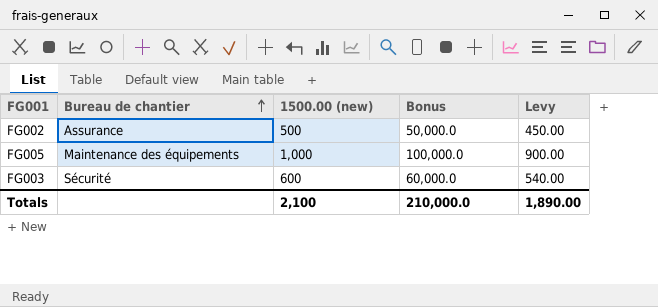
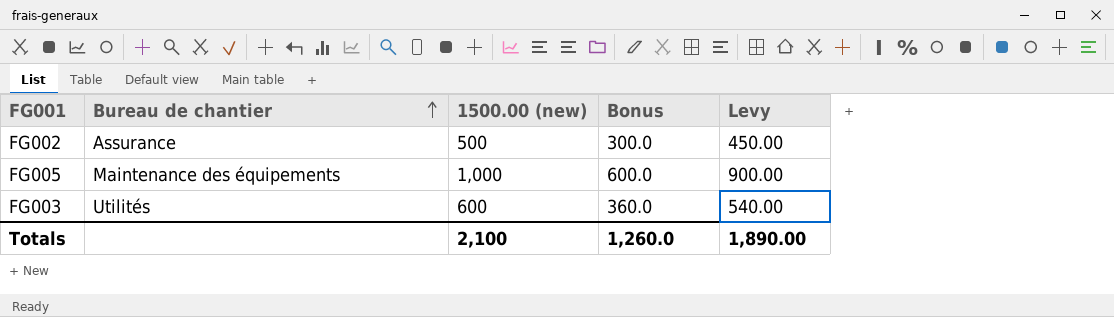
column Bonus | formula: [1500.00 (new)] * 100 -> [1500.00 (new)] * 0.6
FG003 | Bureau de chantier: Sécurité -> Utilités
Totals | Bonus: 210,000.0 -> 1,260.0

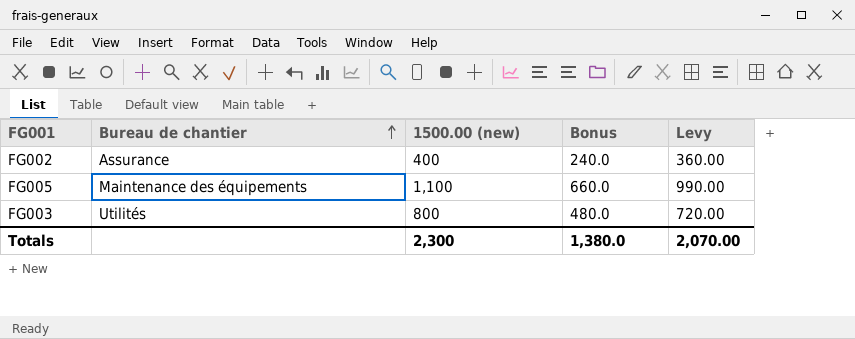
FG002 | 1500.00 (new): 500 -> 400
FG002 | Bonus: 300.0 -> 240.0
FG002 | Levy: 450.00 -> 360.00
FG005 | 1500.00 (new): 1,000 -> 1,100
FG005 | Bonus: 600.0 -> 660.0
FG005 | Levy: 900.00 -> 990.00
FG003 | 1500.00 (new): 600 -> 800
FG003 | Bonus: 360.0 -> 480.0
FG003 | Levy: 540.00 -> 720.00
Totals | 1500.00 (new): 2,100 -> 2,300
Totals | Bonus: 1,260.0 -> 1,380.0
Totals | Levy: 1,890.00 -> 2,070.00

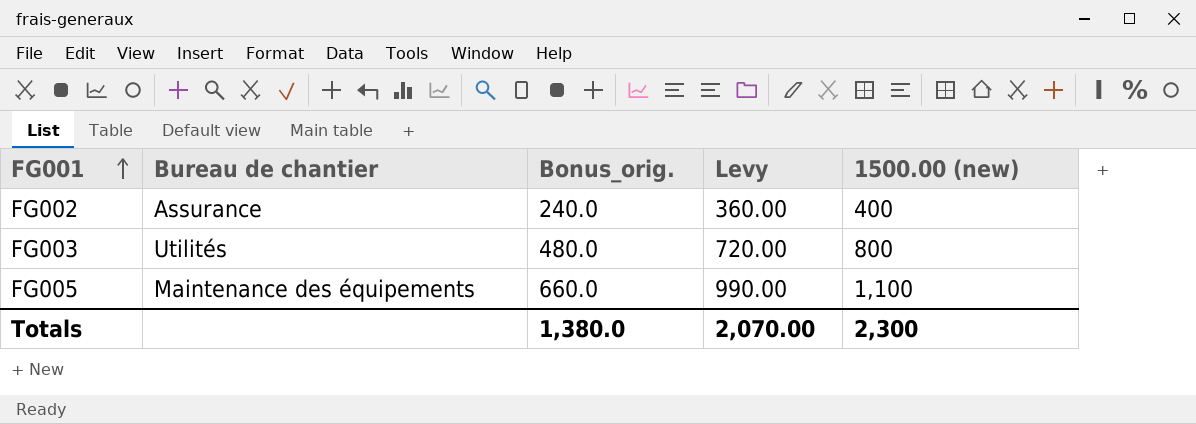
row order: Bureau de chantier ascending -> FG001 ascending
column name: Bonus -> Bonus_orig.
column 1500.00 (new) | position: 3 -> 5

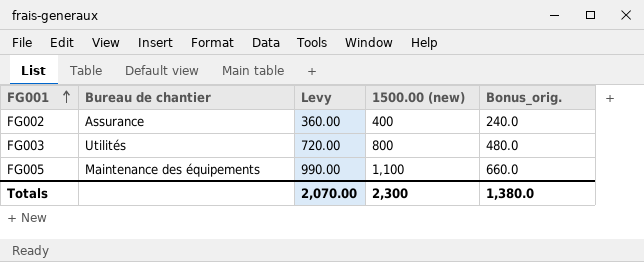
column Bonus_orig. | position: 3 -> 5

